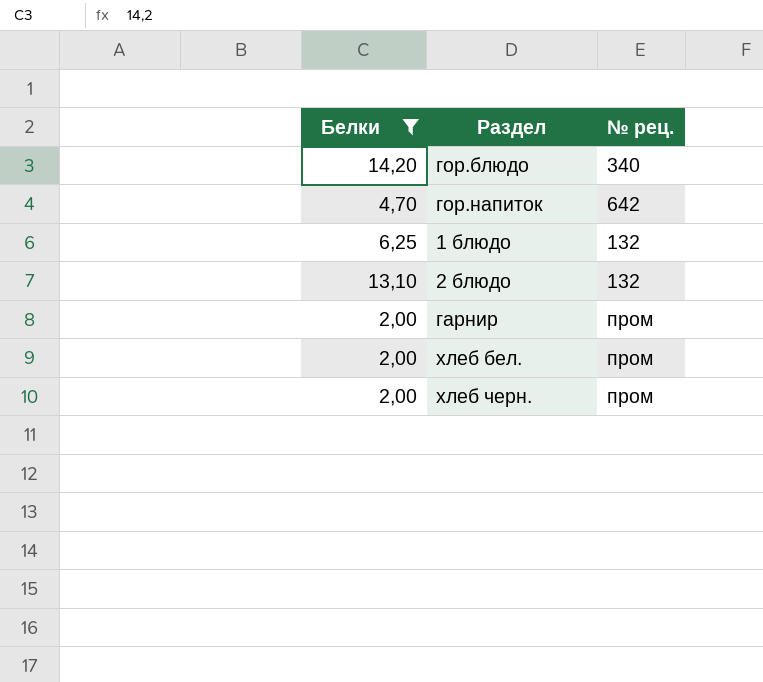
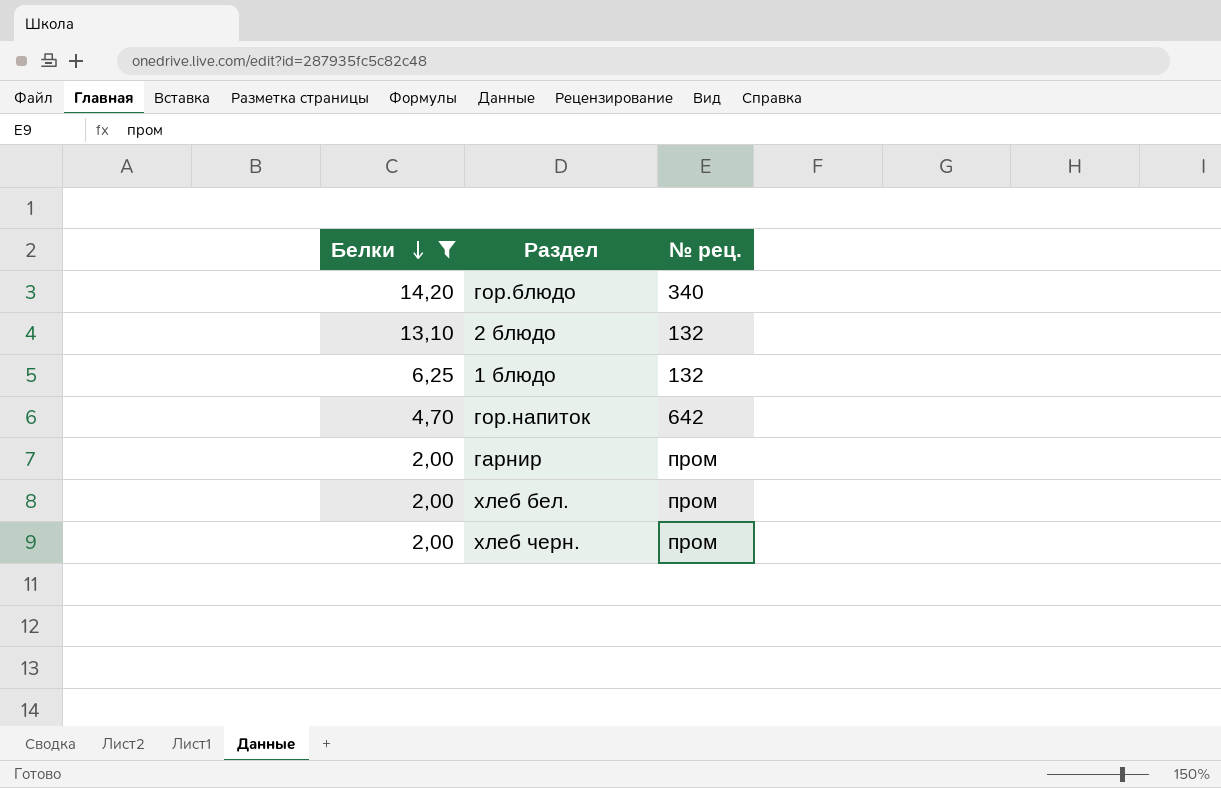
row order: none -> Белки descending

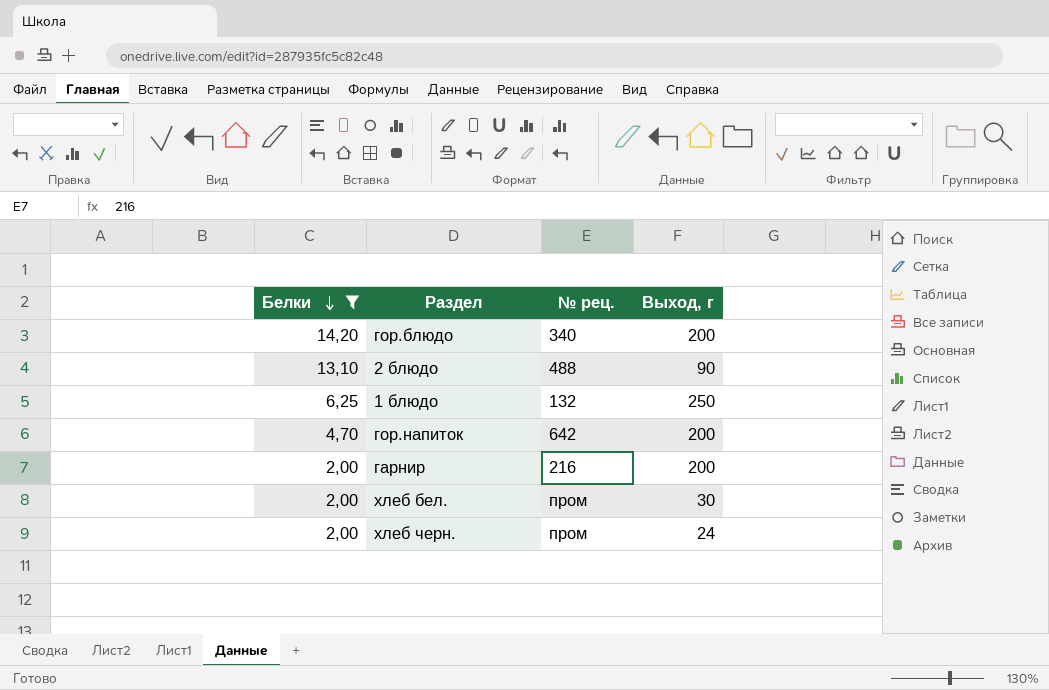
column Выход, г | position: none -> 4
2 блюдо | № рец.: 132 -> 488
гарнир | № рец.: пром -> 216

